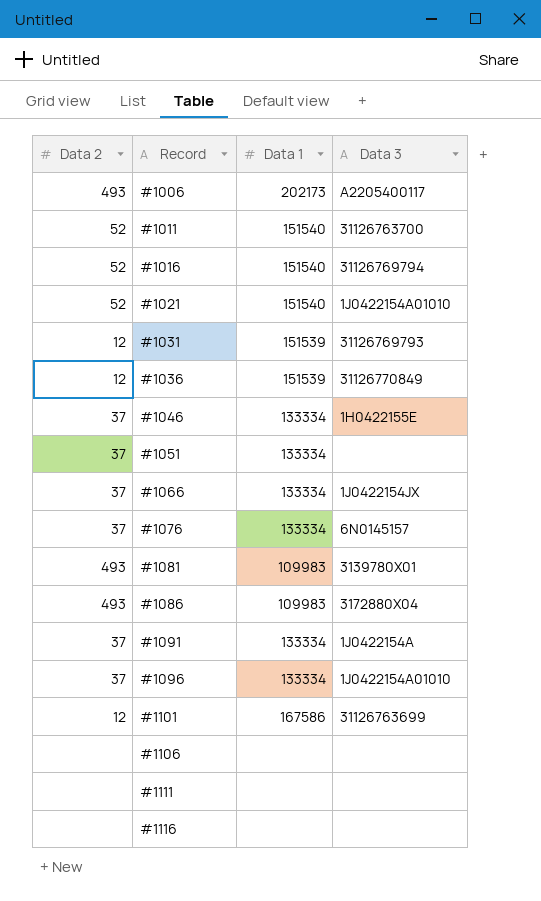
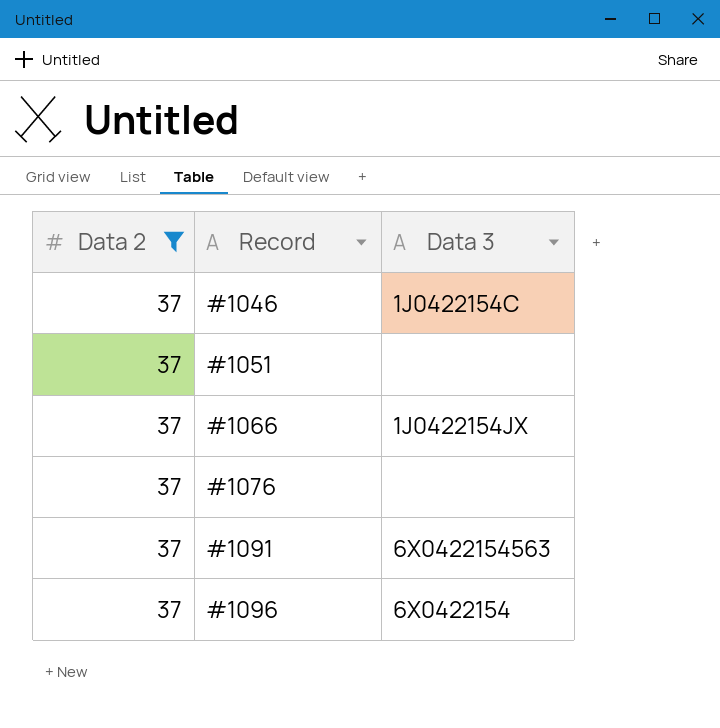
filter: none -> Data 2 = 37
column Data 1 | position: 3 -> none
#1046 | Data 3: 1H0422155E -> 1J0422154C
#1076 | Data 3: 6N0145157 -> none
#1091 | Data 3: 1J0422154A -> 6X0422154563
#1096 | Data 3: 1J0422154A01010 -> 6X0422154

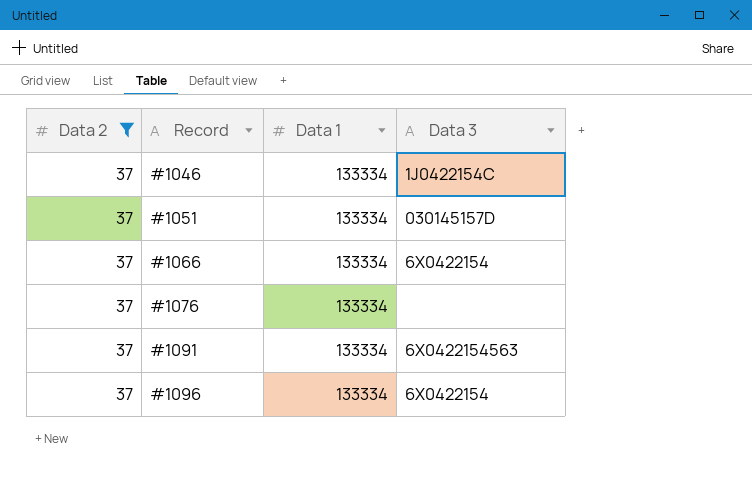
column Data 1 | position: none -> 3
#1051 | Data 3: none -> 030145157D
#1066 | Data 3: 1J0422154JX -> 6X0422154

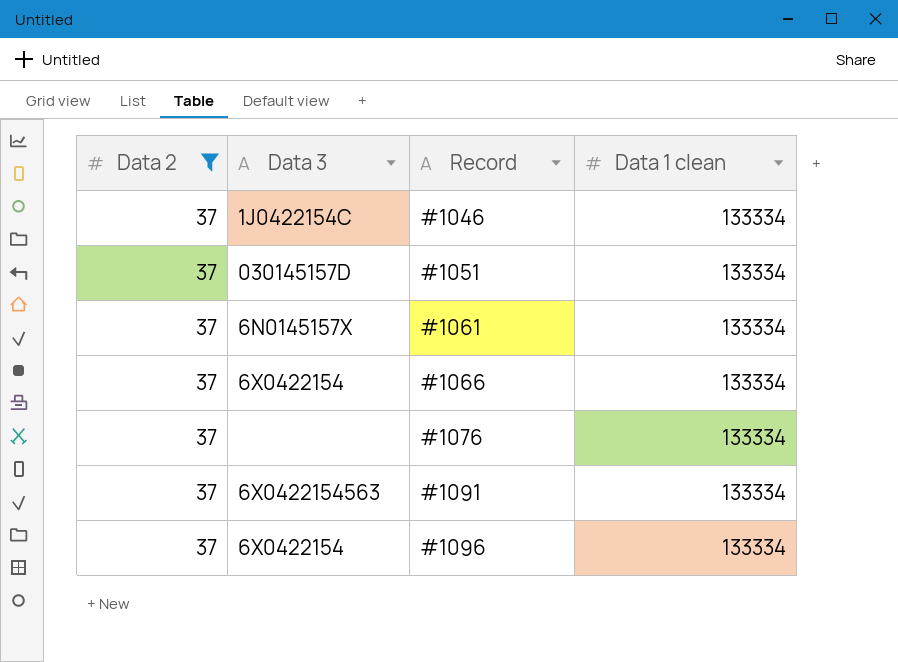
column Data 3 | position: 4 -> 2
column name: Data 1 -> Data 1 clean
row #1061: none -> 37 | 6N0145157X | 133334

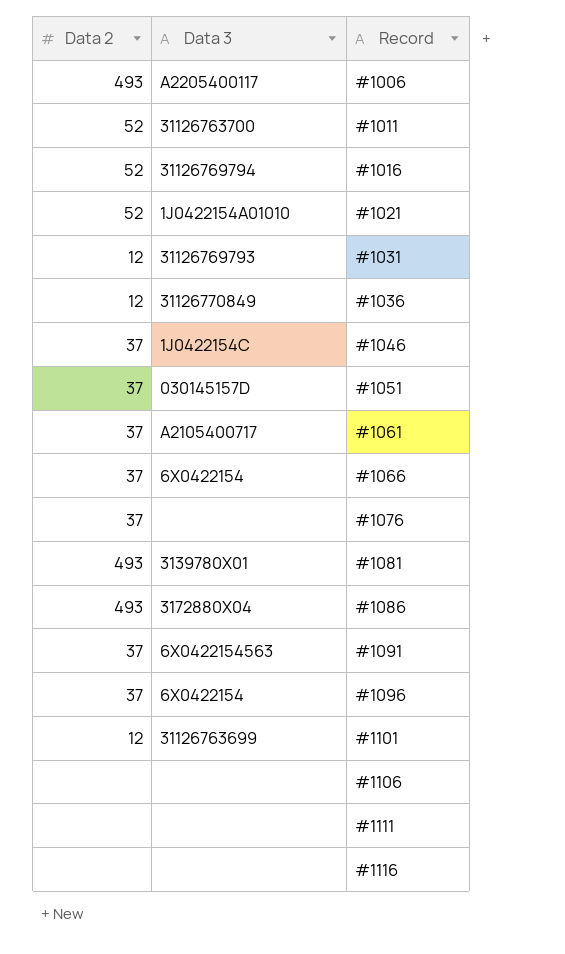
filter: Data 2 = 37 -> none
column Data 1 clean | position: 4 -> none
#1061 | Data 3: 6N0145157X -> A2105400717

